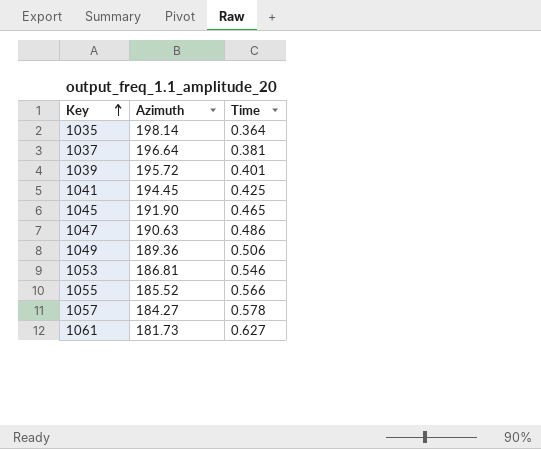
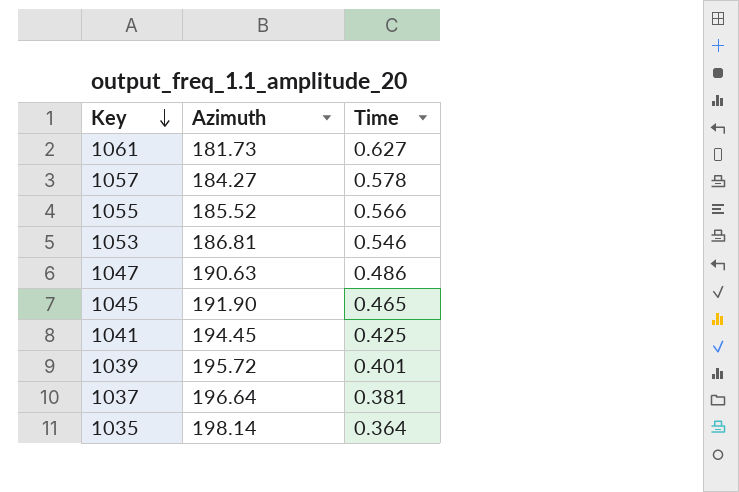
row order: Key ascending -> Key descending
row 1049: 189.36 | 0.506 -> none

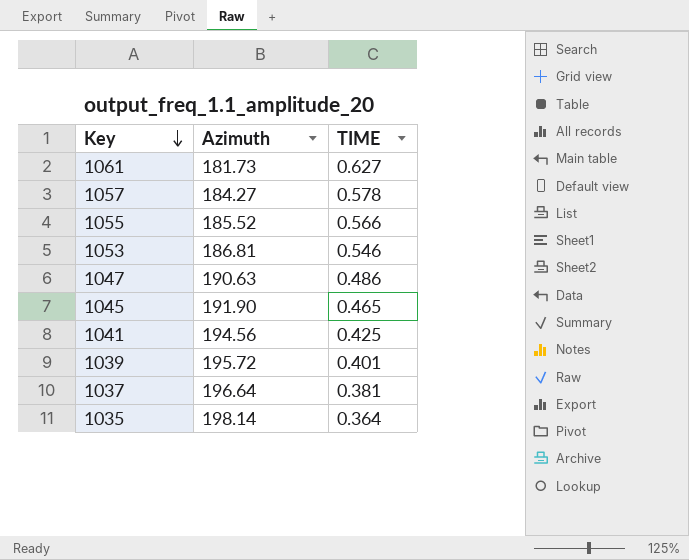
column name: Time -> TIME
1041 | Azimuth: 194.45 -> 194.56

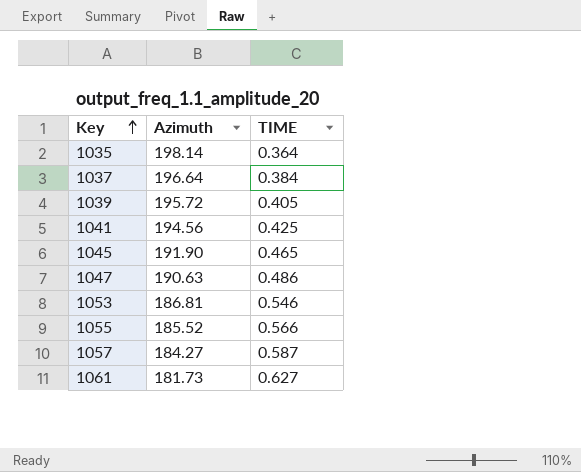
row order: Key descending -> Key ascending
1037 | TIME: 0.381 -> 0.384
1039 | TIME: 0.401 -> 0.405
1057 | TIME: 0.578 -> 0.587

